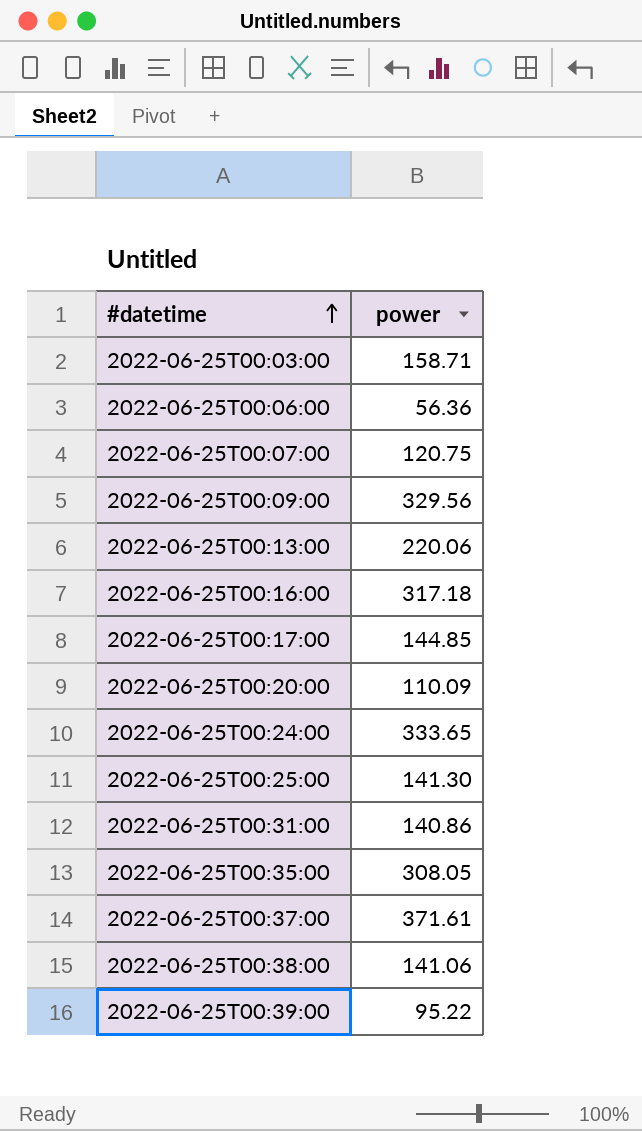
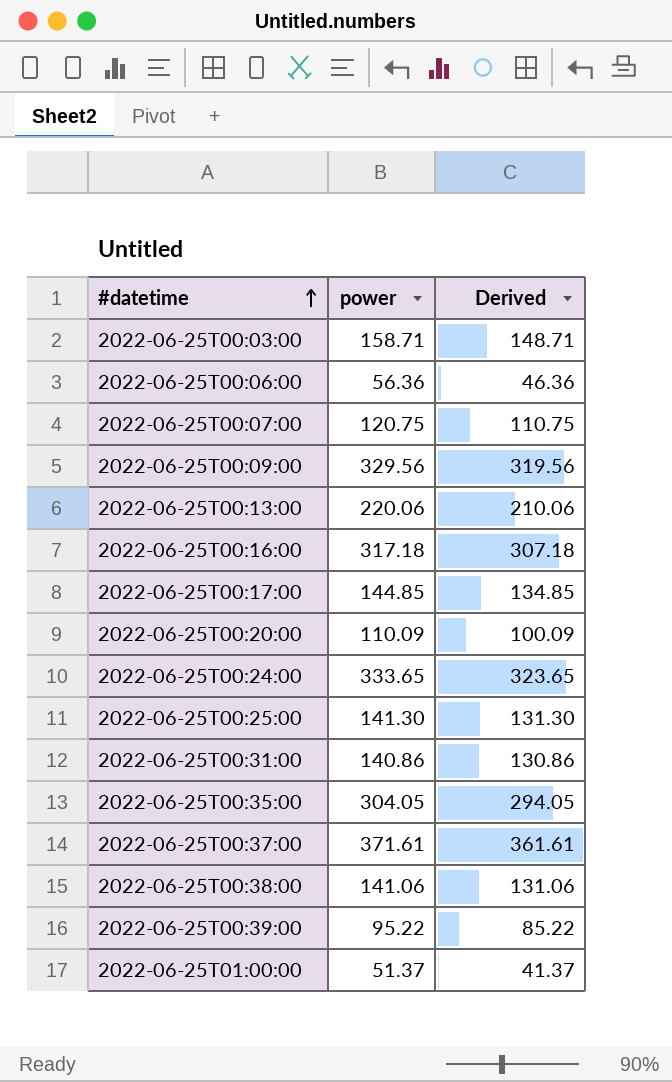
column Derived | formula: none -> [power] - 10
2022-06-25T00:35:00 | power: 308.05 -> 304.05
row 2022-06-25T01:00:00: none -> 51.37 | 41.37

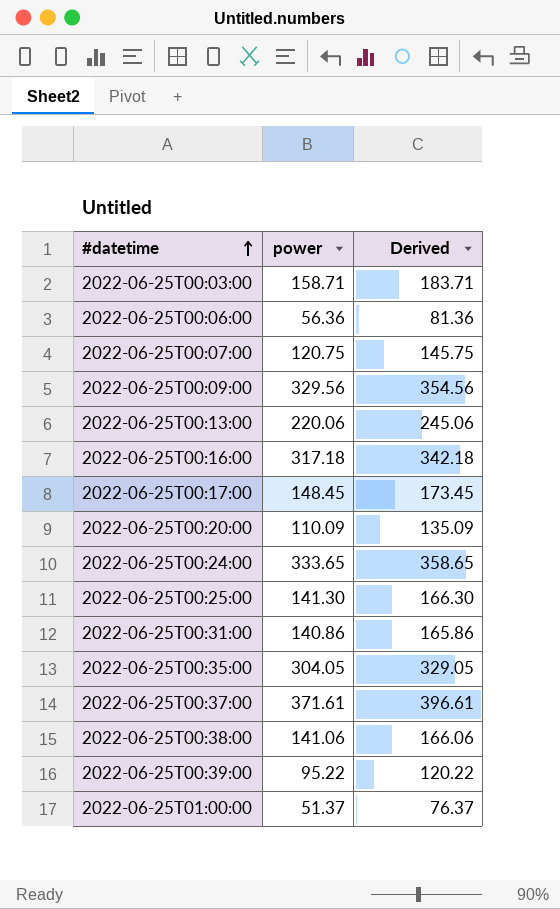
column Derived | formula: [power] - 10 -> [power] + 25
2022-06-25T00:17:00 | power: 144.85 -> 148.45

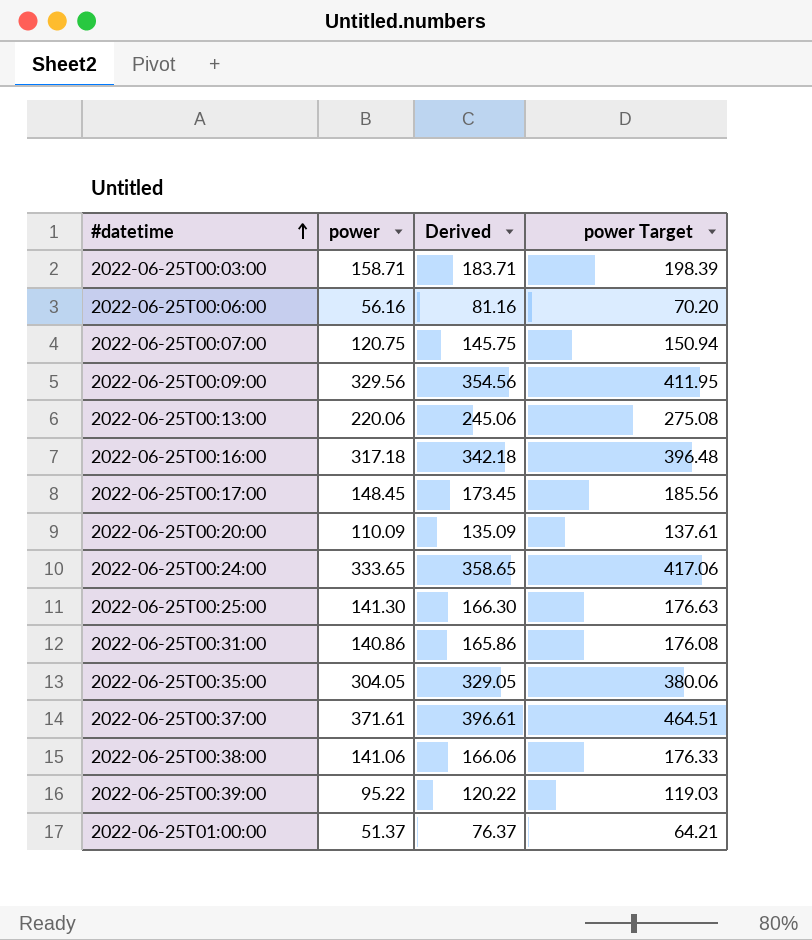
column power Target | formula: none -> [power] * 1.25
2022-06-25T00:06:00 | power: 56.36 -> 56.16
2022-06-25T00:06:00 | Derived: 81.36 -> 81.16

